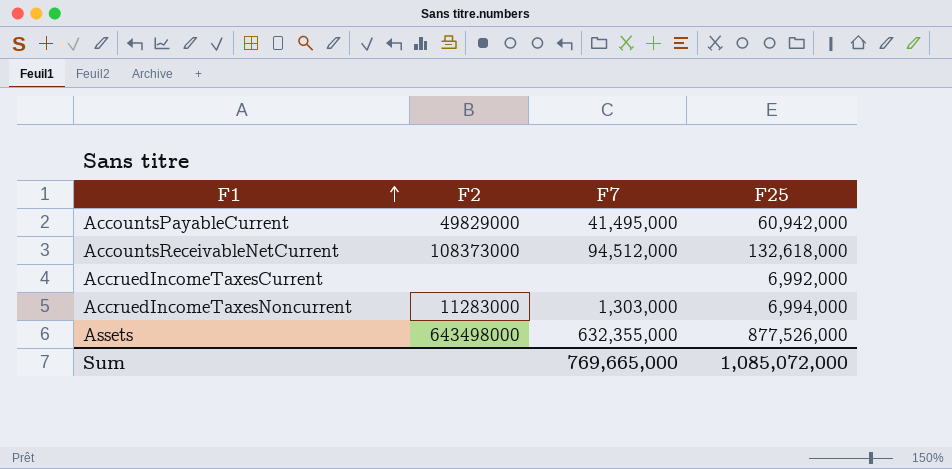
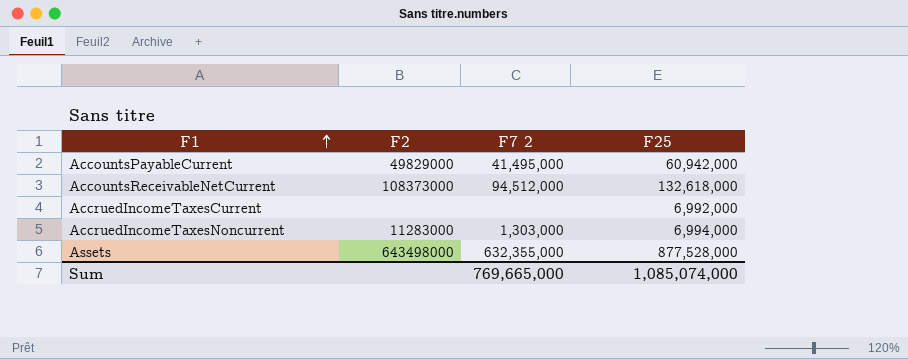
column name: F7 -> F7 2
Assets | F25: 877,526,000 -> 877,528,000
Sum | F25: 1,085,072,000 -> 1,085,074,000

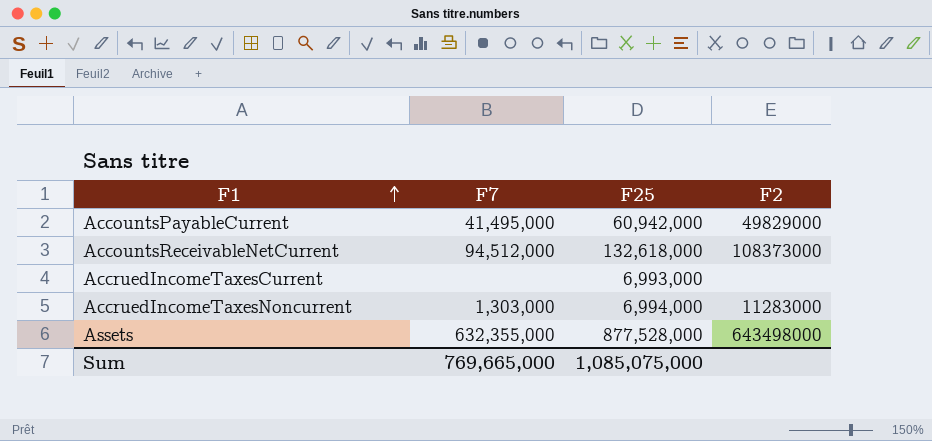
column name: F7 2 -> F7
column F2 | position: 2 -> 4
AccruedIncomeTaxesCurrent | F25: 6,992,000 -> 6,993,000
Sum | F25: 1,085,074,000 -> 1,085,075,000

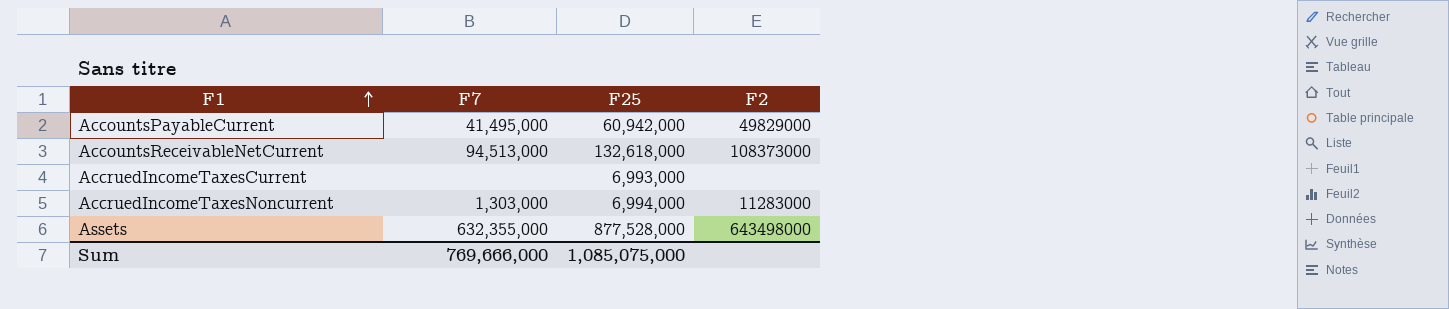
AccountsReceivableNetCurrent | F7: 94,512,000 -> 94,513,000
Sum | F7: 769,665,000 -> 769,666,000

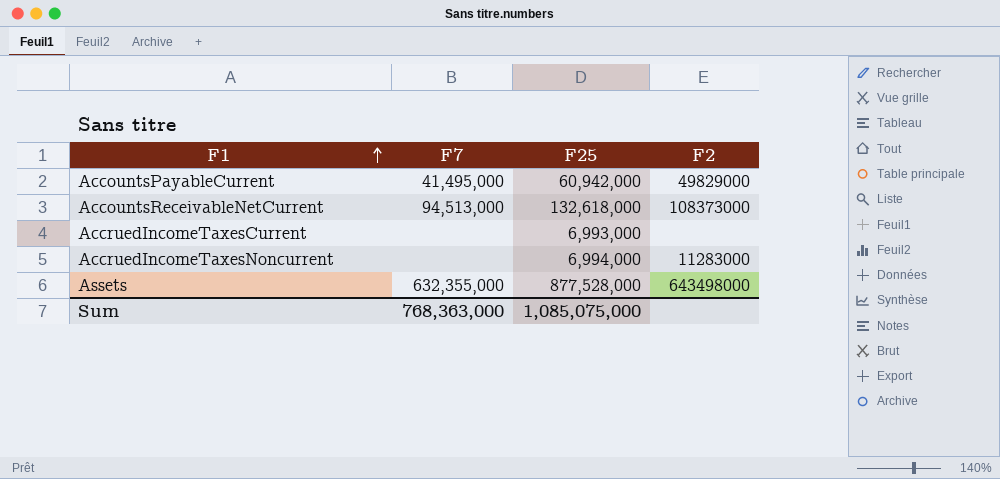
AccruedIncomeTaxesNoncurrent | F7: 1,303,000 -> none
Sum | F7: 769,666,000 -> 768,363,000

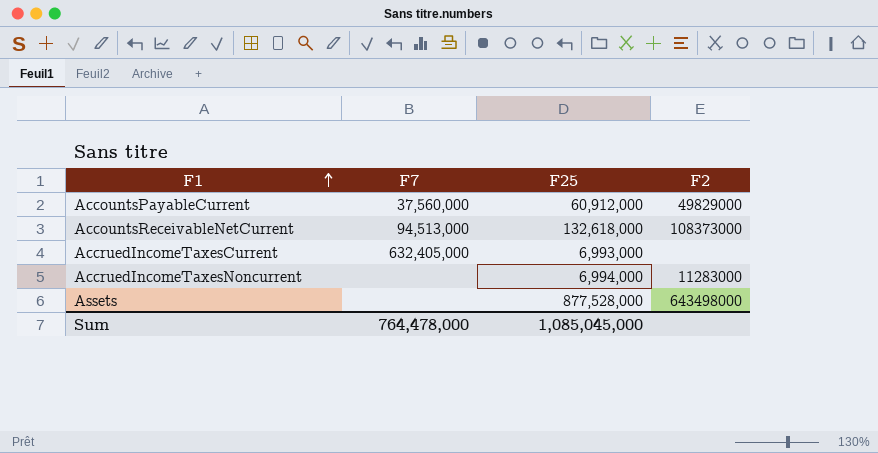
AccountsPayableCurrent | F7: 41,495,000 -> 37,560,000
AccountsPayableCurrent | F25: 60,942,000 -> 60,912,000
AccruedIncomeTaxesCurrent | F7: none -> 632,405,000
Assets | F7: 632,355,000 -> none
Sum | F7: 768,363,000 -> 764,478,000
Sum | F25: 1,085,075,000 -> 1,085,045,000

